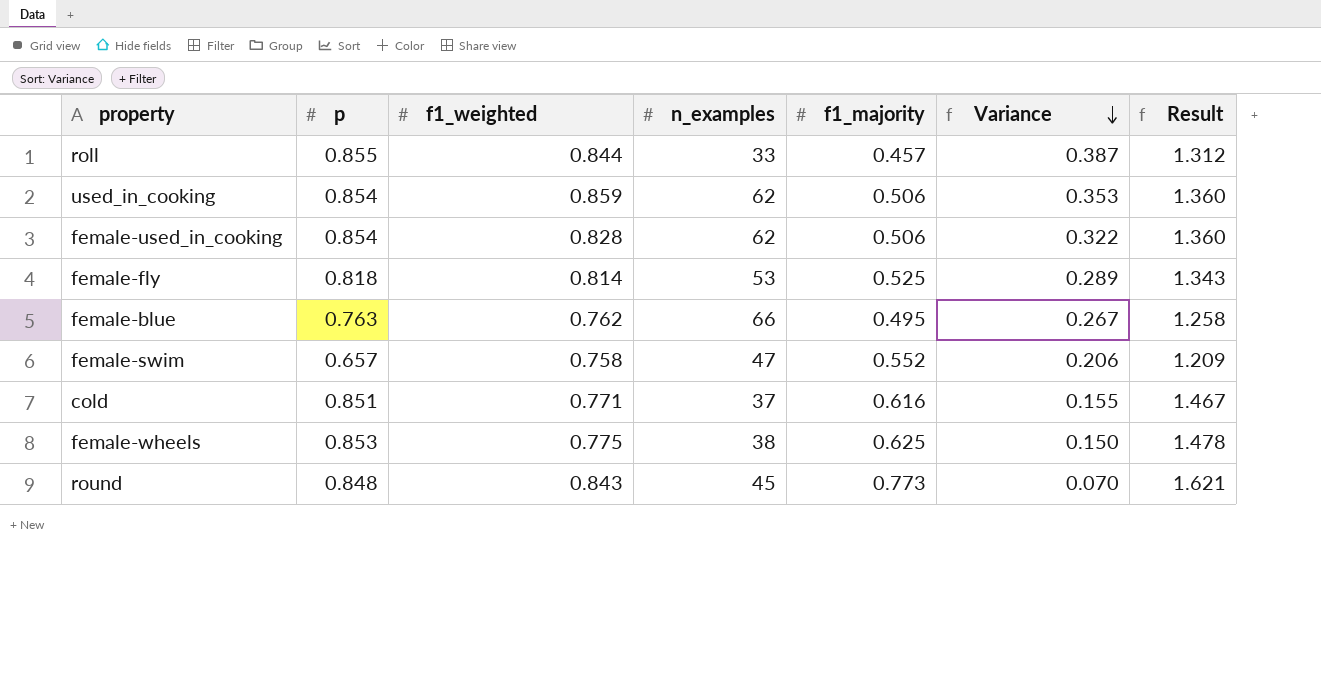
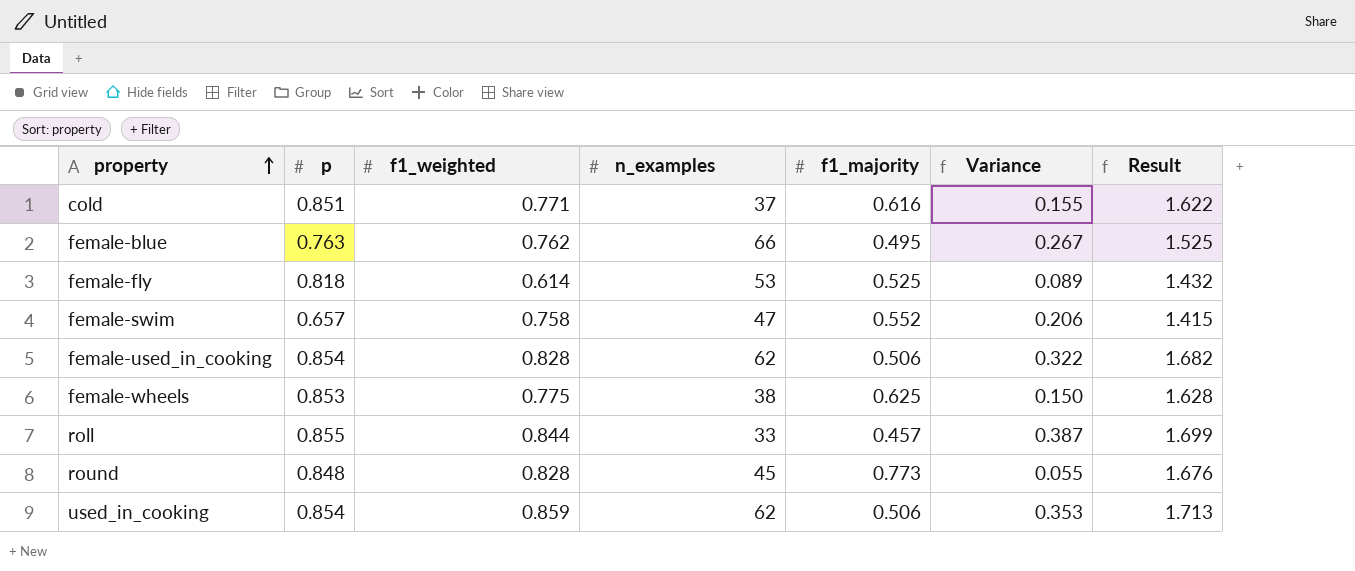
row order: Variance descending -> property ascending
column Result | formula: [p] + [f1_majority] -> [p] + [f1_weighted]
female-fly | f1_weighted: 0.814 -> 0.614
female-fly | Variance: 0.289 -> 0.089
round | f1_weighted: 0.843 -> 0.828
round | Variance: 0.070 -> 0.055

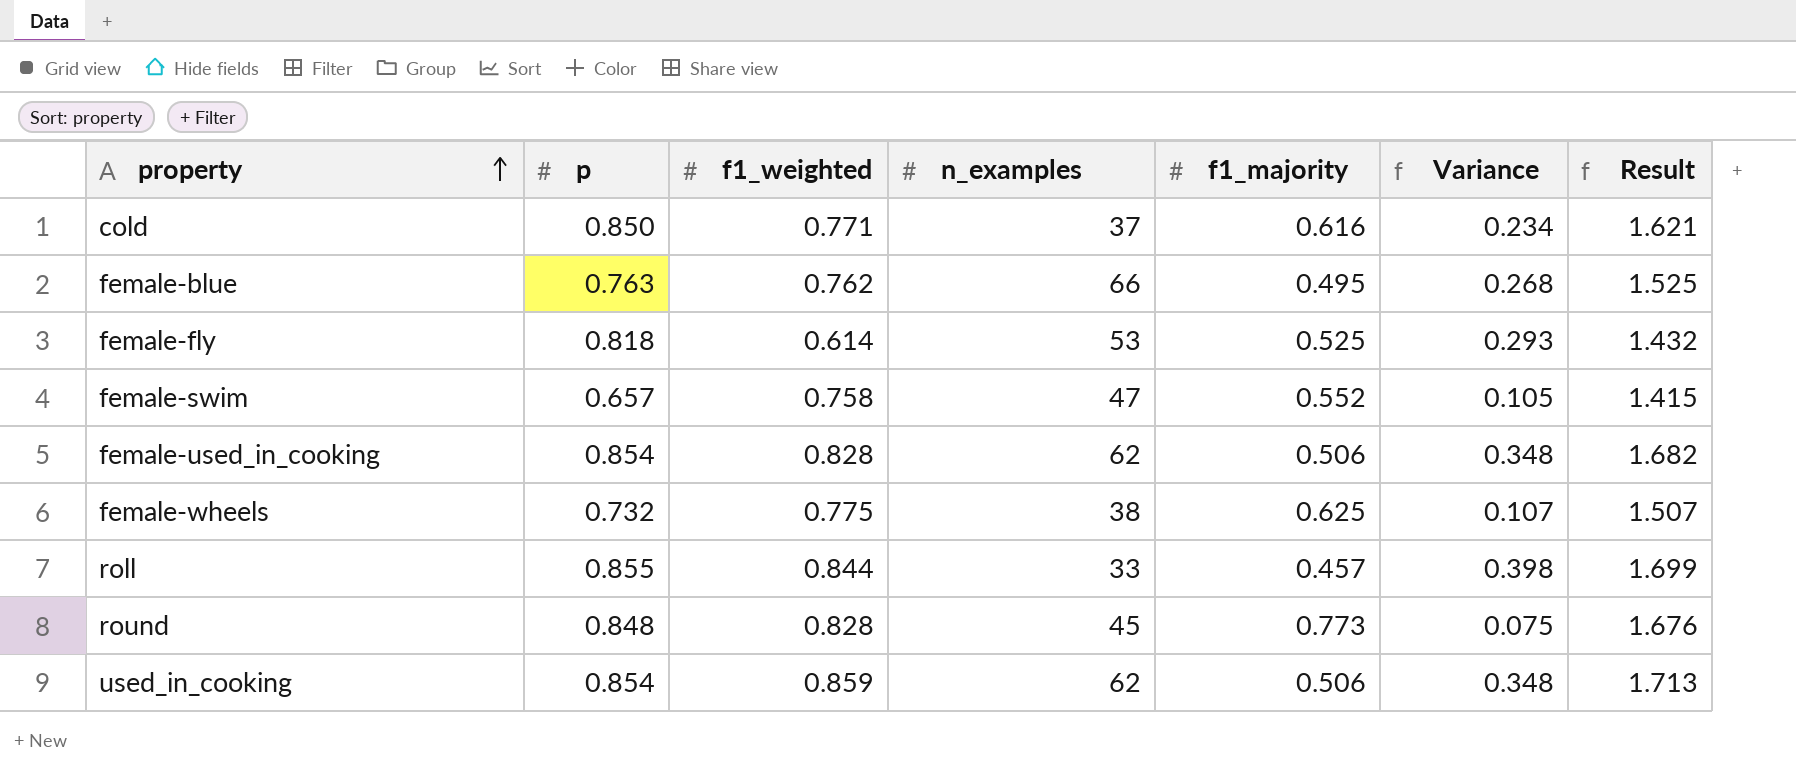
column Variance | formula: [f1_weighted] - [f1_majority] -> [p] - [f1_majority]
cold | p: 0.851 -> 0.850
cold | Result: 1.622 -> 1.621
female-wheels | p: 0.853 -> 0.732
female-wheels | Result: 1.628 -> 1.507

